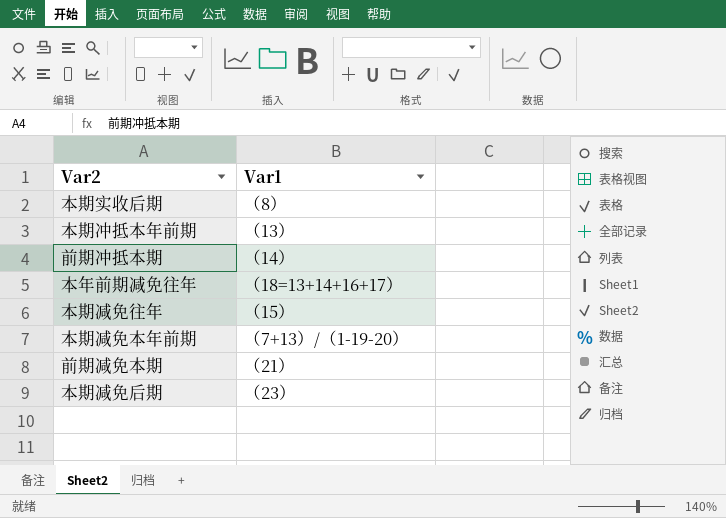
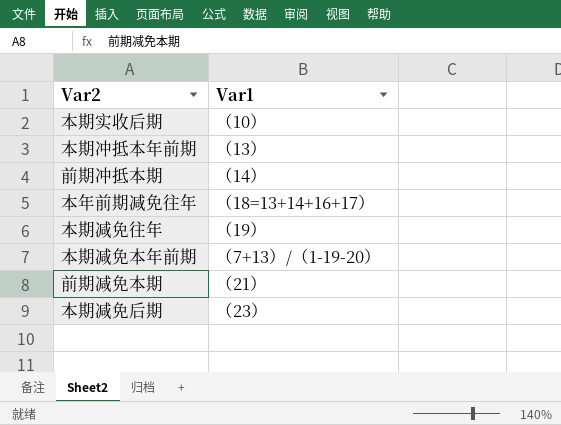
本期实收后期 | Var1: （8） -> （10）
本期减免往年 | Var1: （15） -> （19）

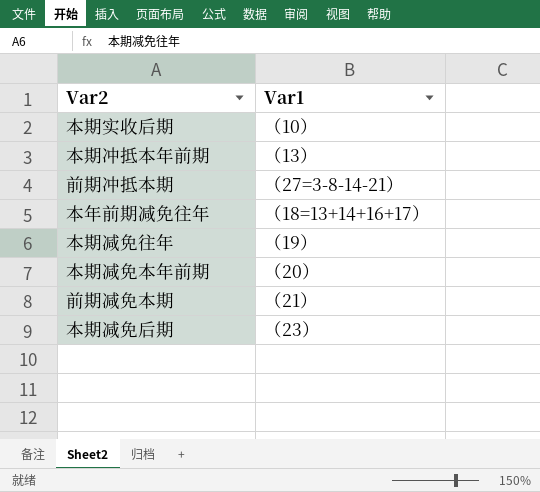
前期冲抵本期 | Var1: （14） -> （27=3-8-14-21）
本期减免本年前期 | Var1: （7+13）/（1-19-20） -> （20）

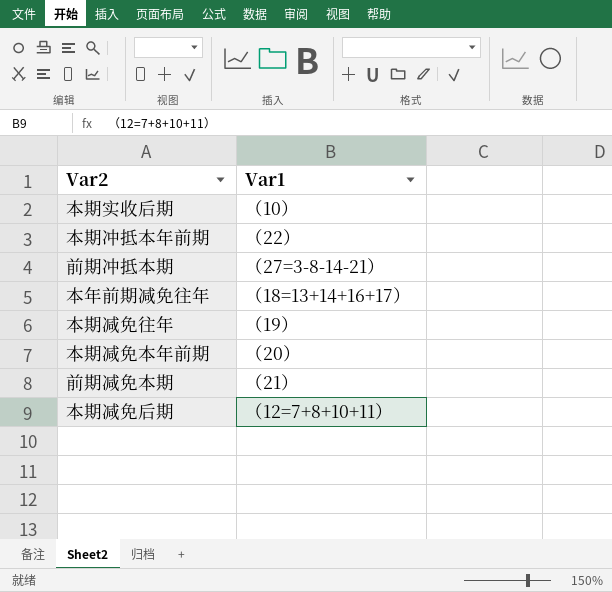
本期冲抵本年前期 | Var1: （13） -> （22）
本期减免后期 | Var1: （23） -> （12=7+8+10+11）

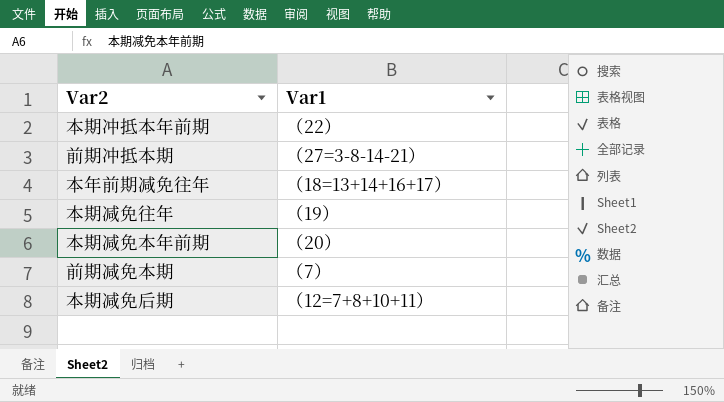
row 本期实收后期: （10） -> none
前期减免本期 | Var1: （21） -> （7）

